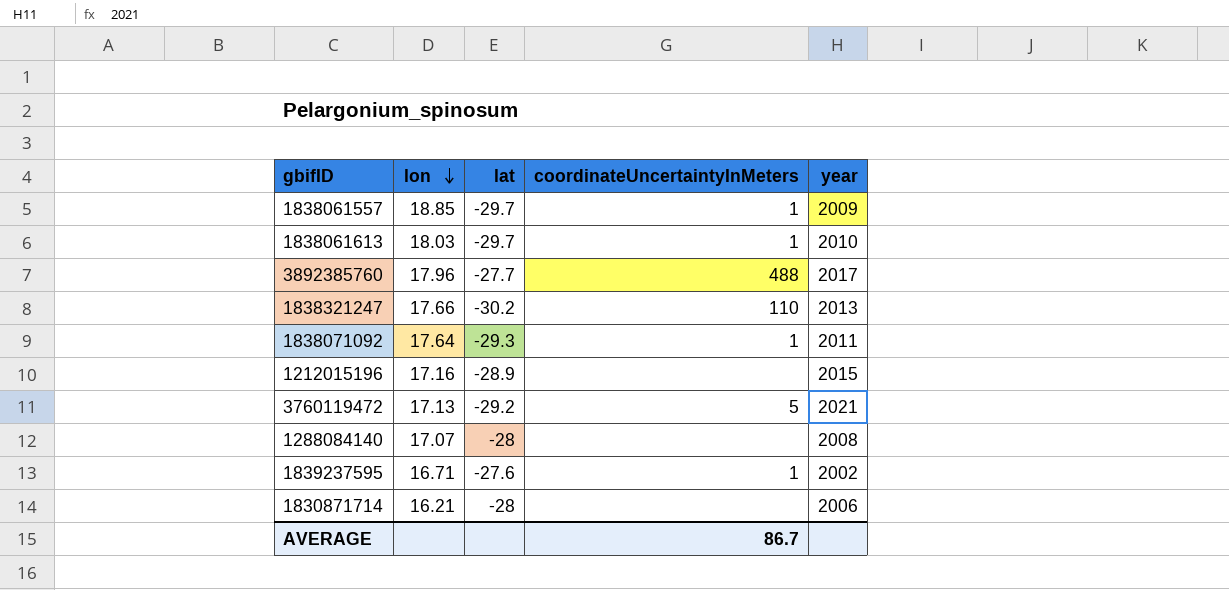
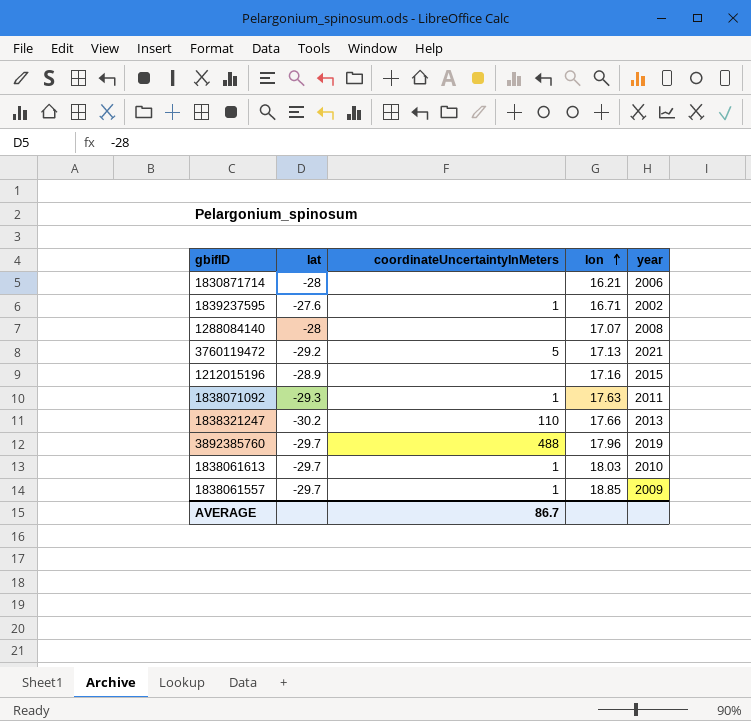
row order: lon descending -> lon ascending
column lon | position: 2 -> 4
1838071092 | lon: 17.64 -> 17.63
3892385760 | lat: -27.7 -> -29.7
3892385760 | year: 2017 -> 2019

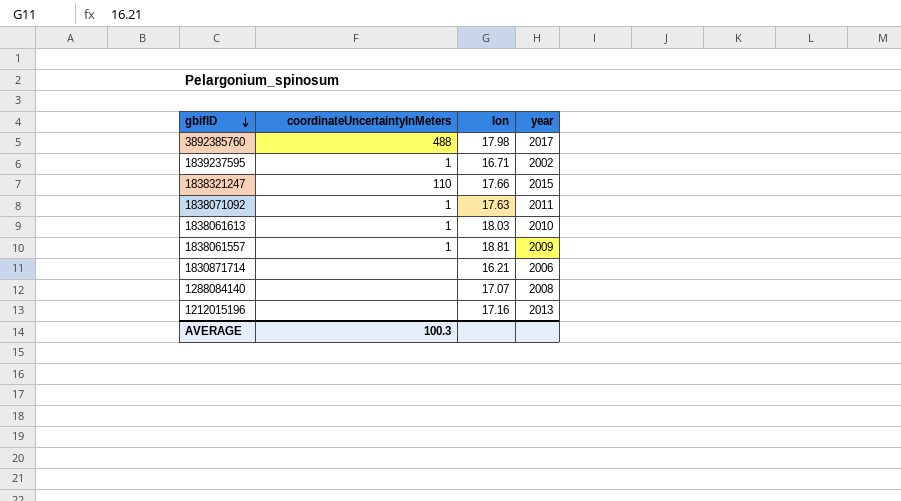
row order: lon ascending -> gbifID descending
column lat | position: 2 -> none
row 3760119472: -29.2 | 5 | 17.13 | 2021 -> none
3892385760 | lon: 17.96 -> 17.98
3892385760 | year: 2019 -> 2017
1838321247 | year: 2013 -> 2015
1838061557 | lon: 18.85 -> 18.81
1212015196 | year: 2015 -> 2013
AVERAGE | coordinateUncertaintyInMeters: 86.7 -> 100.3

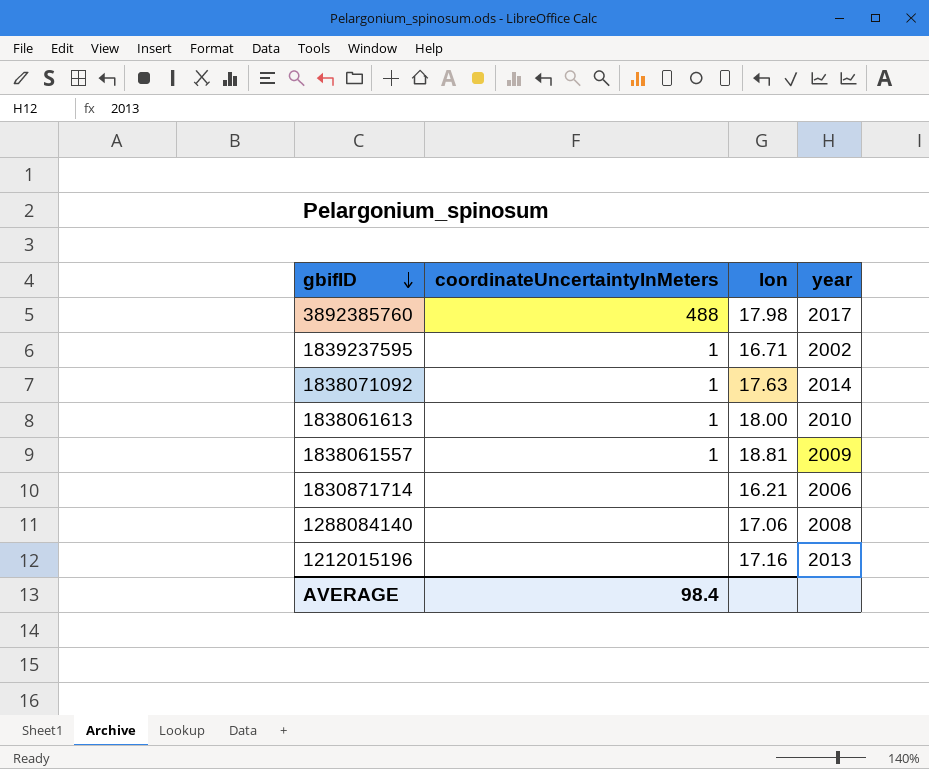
row 1838321247: 110 | 17.66 | 2015 -> none
1838071092 | year: 2011 -> 2014
1838061613 | lon: 18.03 -> 18.00
1288084140 | lon: 17.07 -> 17.06
AVERAGE | coordinateUncertaintyInMeters: 100.3 -> 98.4

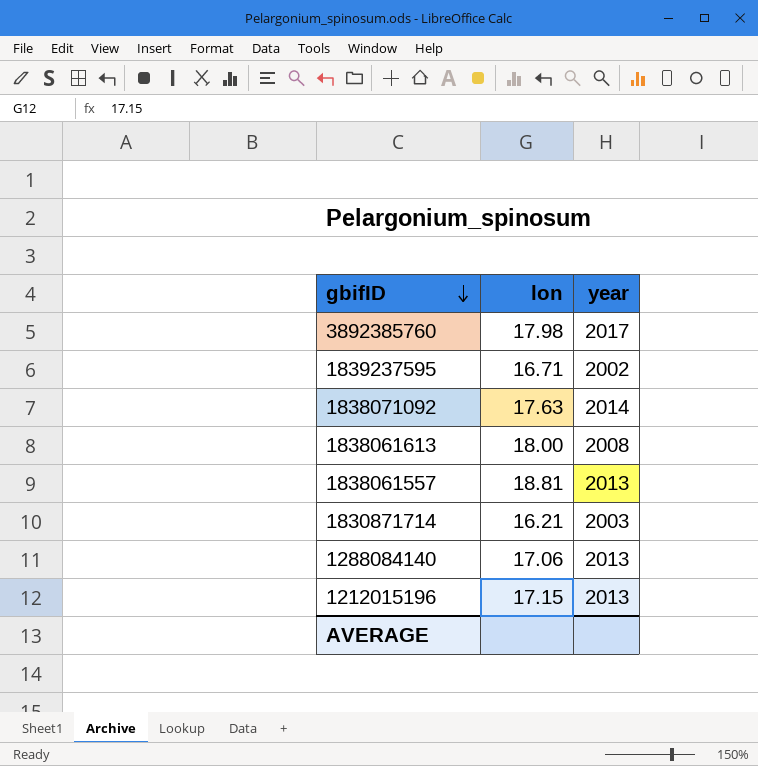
column coordinateUncertaintyInMeters | position: 2 -> none
1838061613 | year: 2010 -> 2008
1838061557 | year: 2009 -> 2013
1830871714 | year: 2006 -> 2003
1288084140 | year: 2008 -> 2013
1212015196 | lon: 17.16 -> 17.15

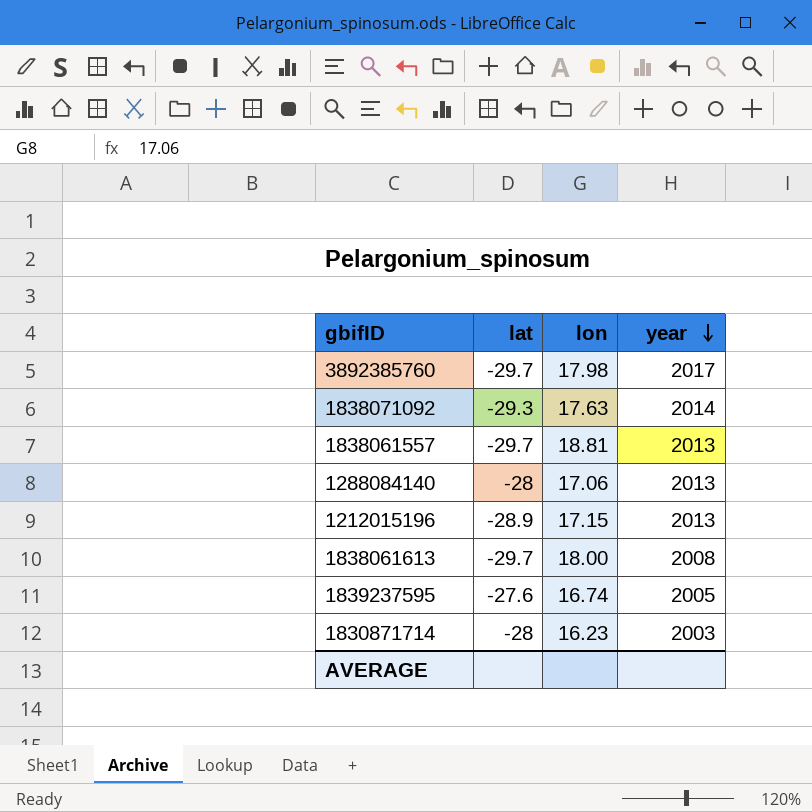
row order: gbifID descending -> year descending
column lat | position: none -> 2
1839237595 | lon: 16.71 -> 16.74
1839237595 | year: 2002 -> 2005
1830871714 | lon: 16.21 -> 16.23

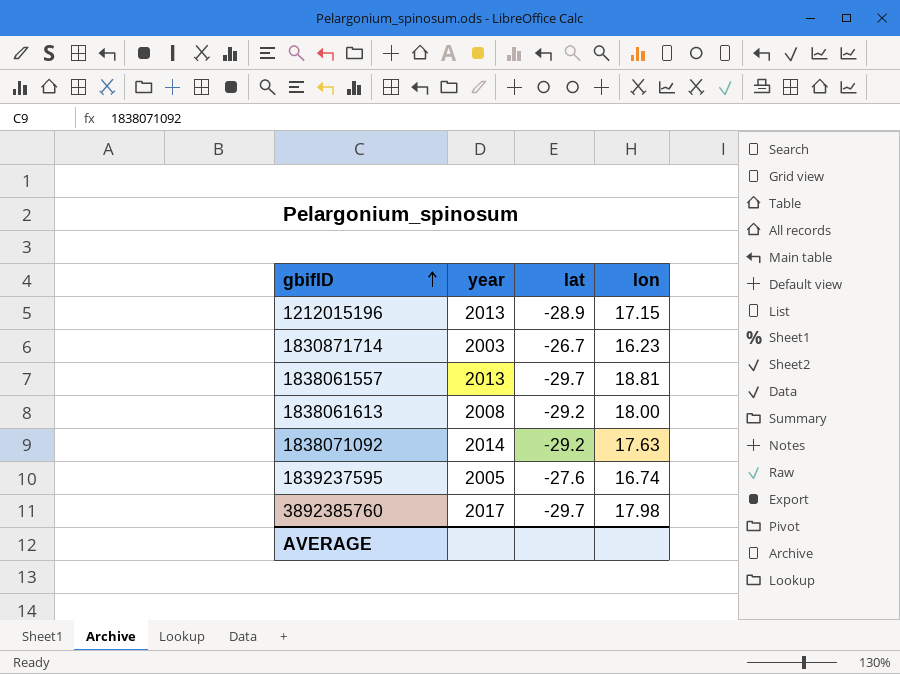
row order: year descending -> gbifID ascending
column year | position: 4 -> 2
row 1288084140: -28 | 17.06 | 2013 -> none
1830871714 | lat: -28 -> -26.7
1838061613 | lat: -29.7 -> -29.2
1838071092 | lat: -29.3 -> -29.2

